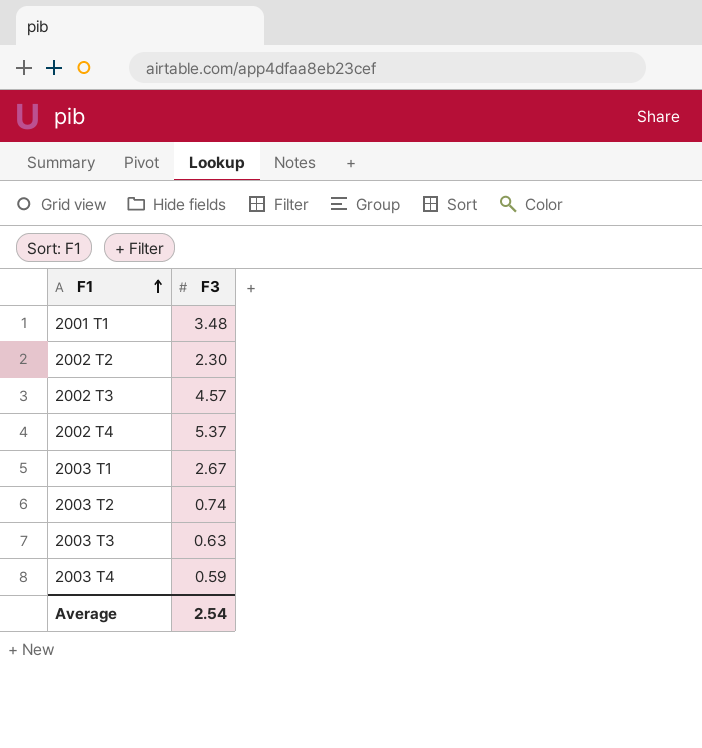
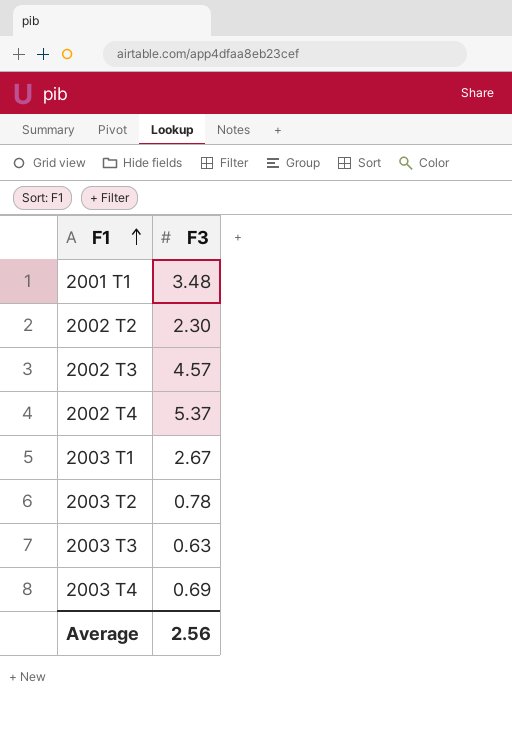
2003 T2 | F3: 0.74 -> 0.78
2003 T4 | F3: 0.59 -> 0.69
Average | F3: 2.54 -> 2.56

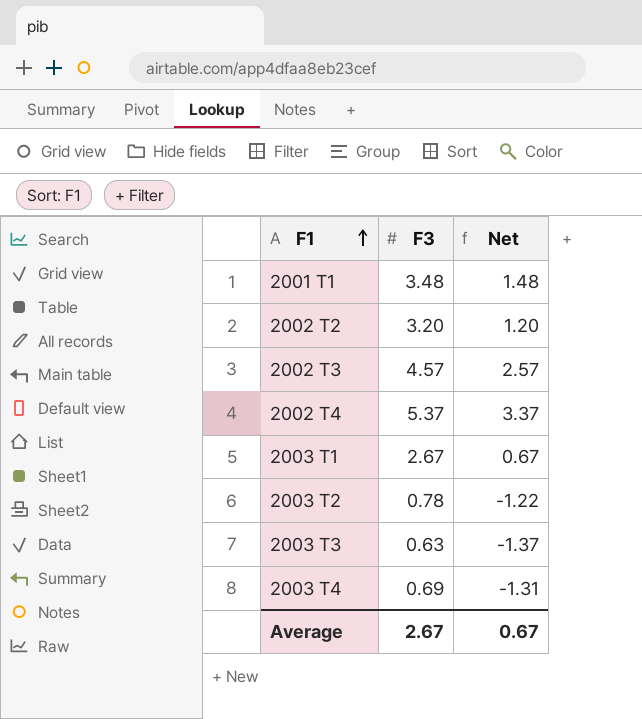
column Net | formula: none -> [F3] - 2
2002 T2 | F3: 2.30 -> 3.20
Average | F3: 2.56 -> 2.67

